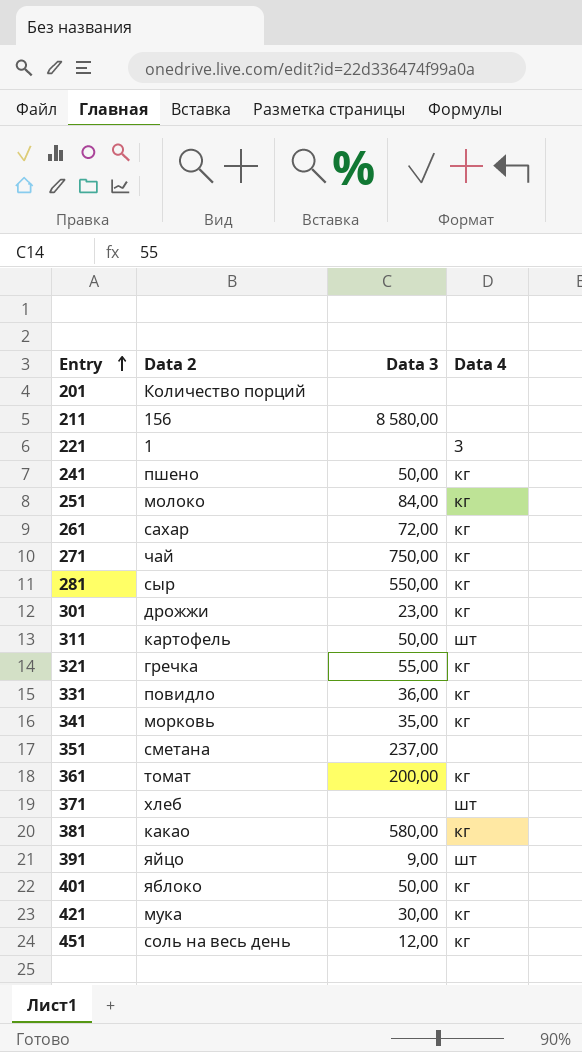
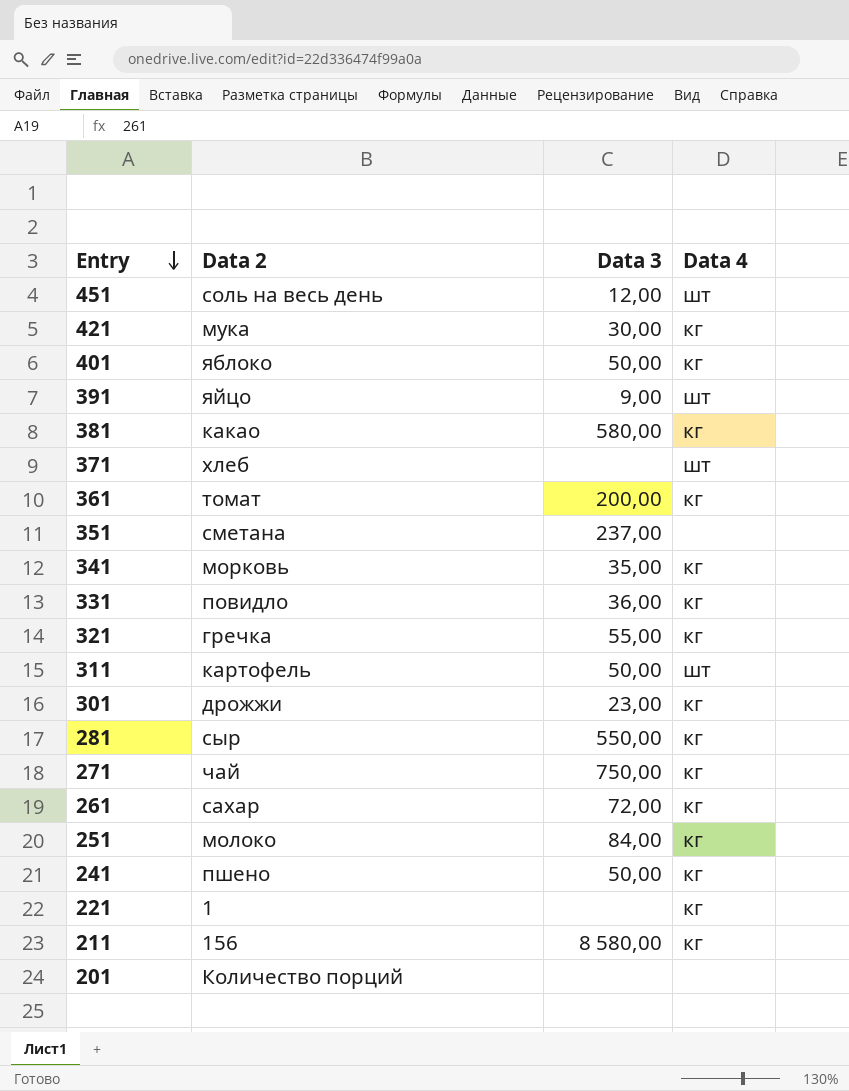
row order: Entry ascending -> Entry descending
451 | Data 4: кг -> шт
221 | Data 4: 3 -> кг
211 | Data 4: none -> кг

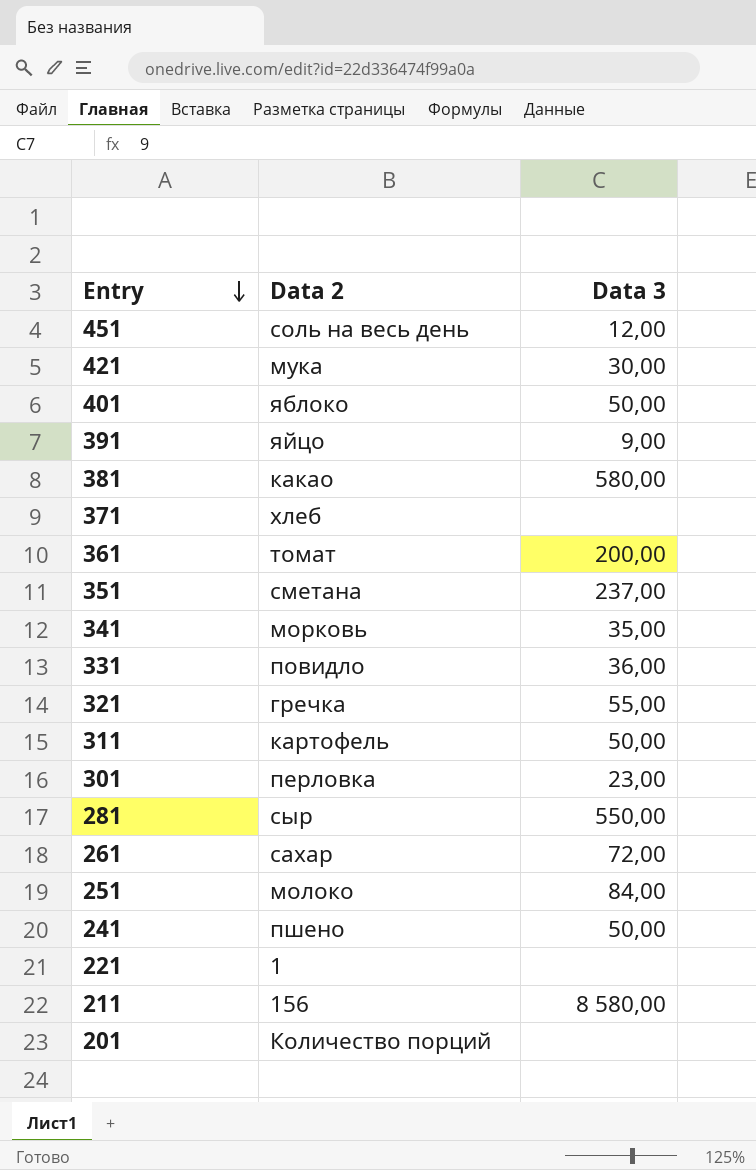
column Data 4 | position: 4 -> none
row 271: чай | 750,00 | кг -> none
301 | Data 2: дрожжи -> перловка

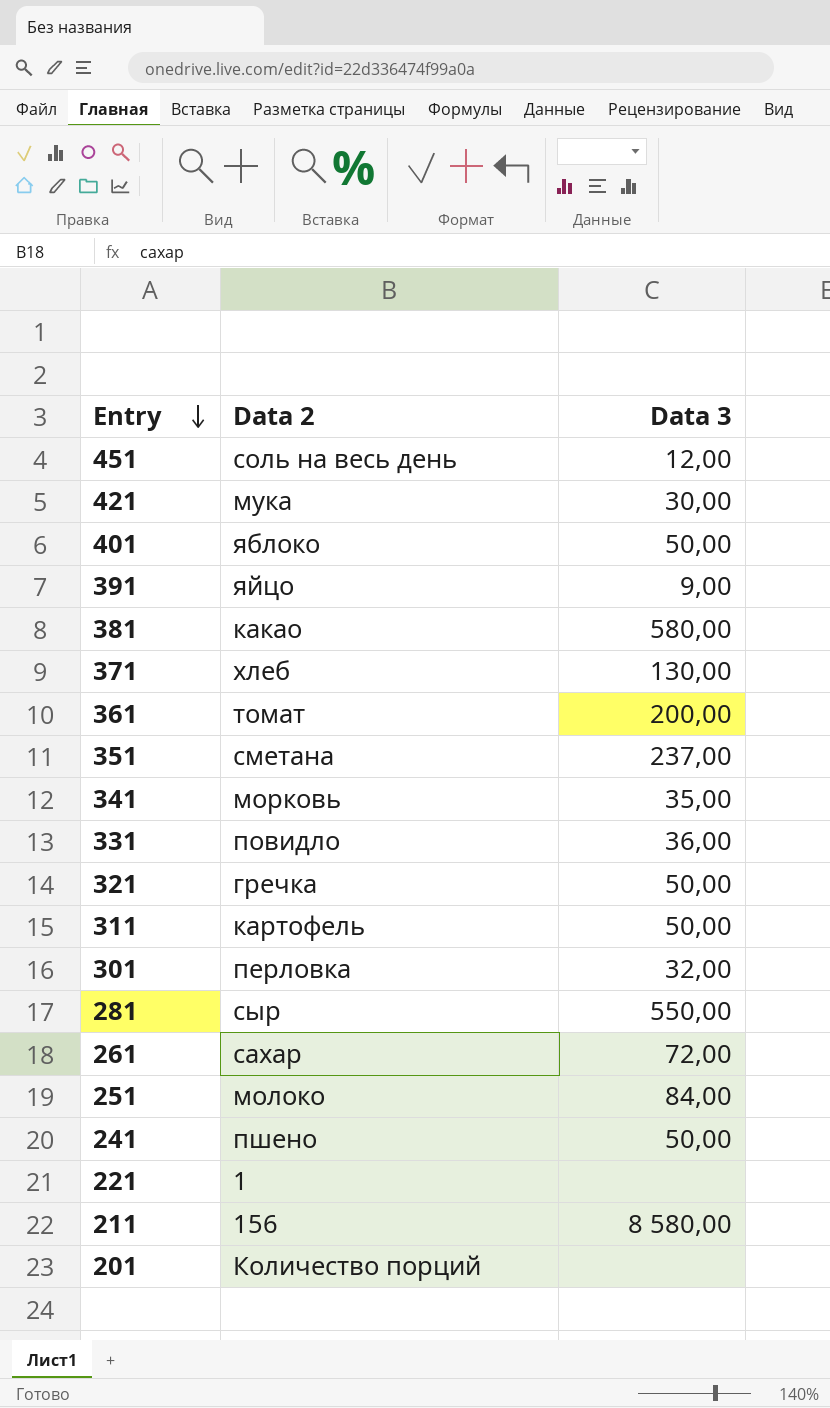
371 | Data 3: none -> 130,00
321 | Data 3: 55,00 -> 50,00
301 | Data 3: 23,00 -> 32,00

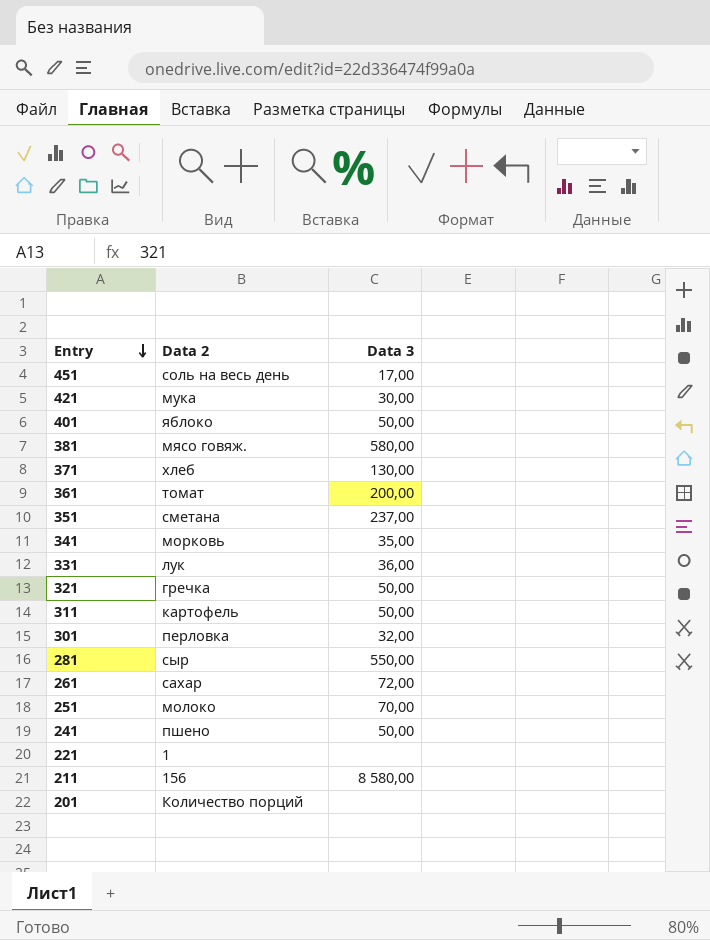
row 391: яйцо | 9,00 -> none
451 | Data 3: 12,00 -> 17,00
381 | Data 2: какао -> мясо говяж.
331 | Data 2: повидло -> лук
251 | Data 3: 84,00 -> 70,00

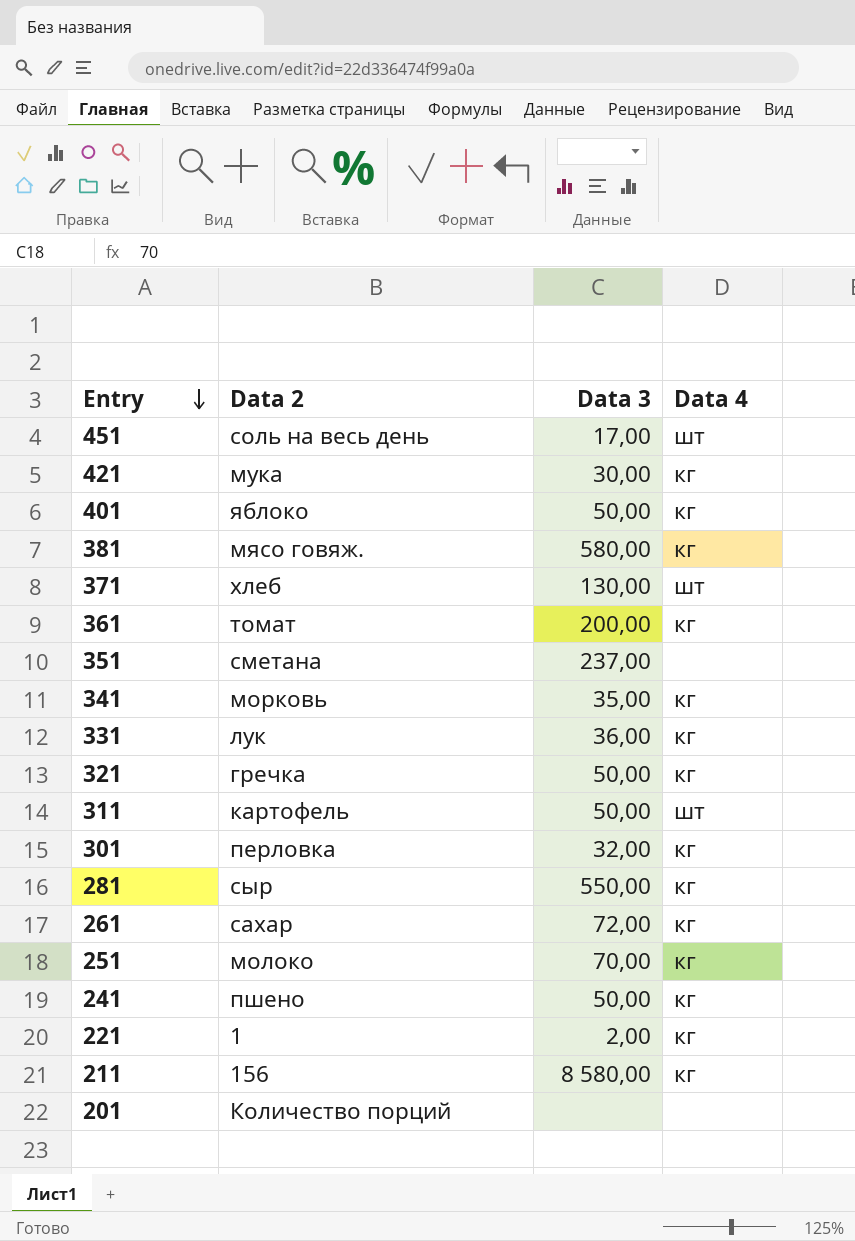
column Data 4 | position: none -> 4
221 | Data 3: none -> 2,00

